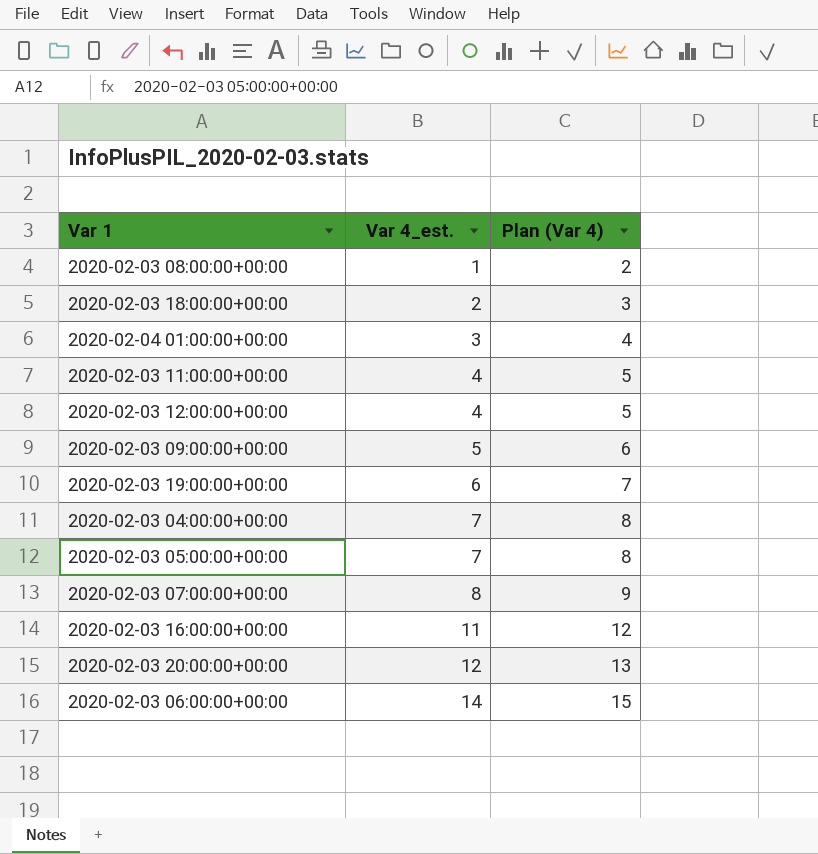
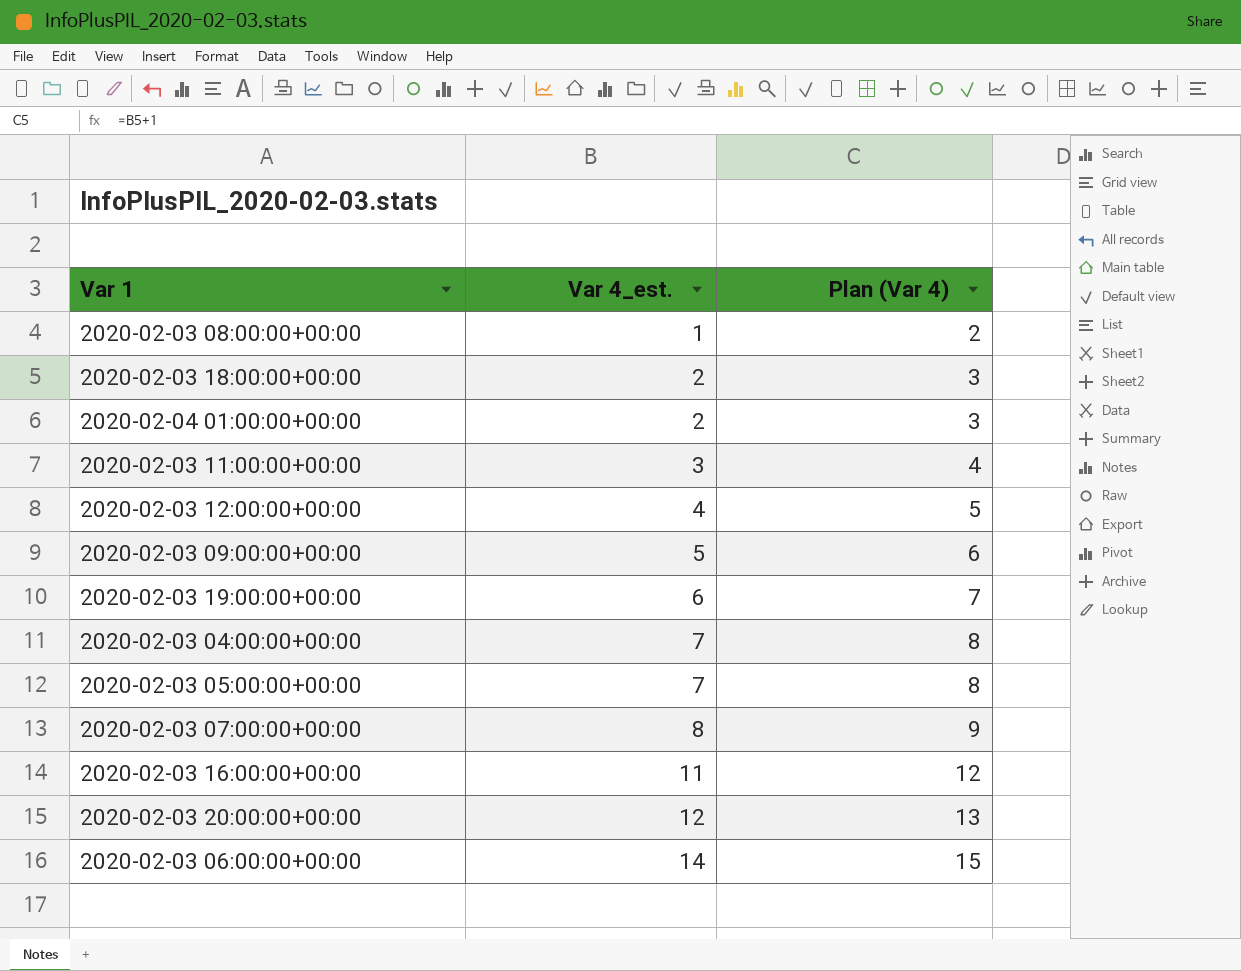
2020-02-04 01:00:00+00:00 | Var 4_est.: 3 -> 2
2020-02-04 01:00:00+00:00 | Plan (Var 4): 4 -> 3
2020-02-03 11:00:00+00:00 | Var 4_est.: 4 -> 3
2020-02-03 11:00:00+00:00 | Plan (Var 4): 5 -> 4

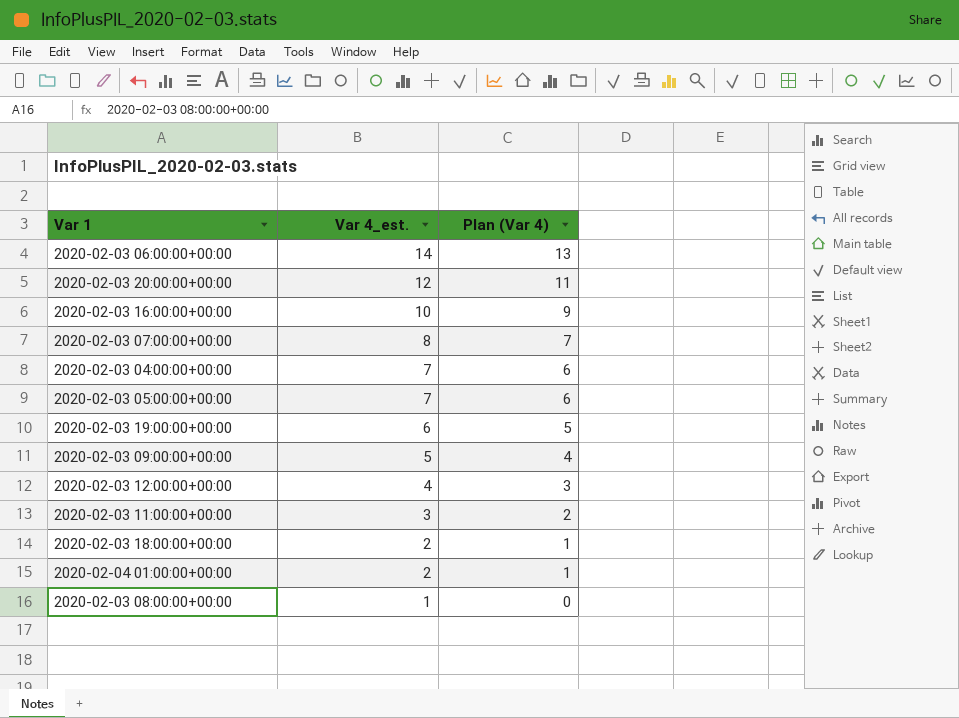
row order: Var 4_est. ascending -> Var 4_est. descending
column Plan (Var 4) | formula: [Var 4_est.] + 1 -> [Var 4_est.] - 1
2020-02-03 16:00:00+00:00 | Var 4_est.: 11 -> 10

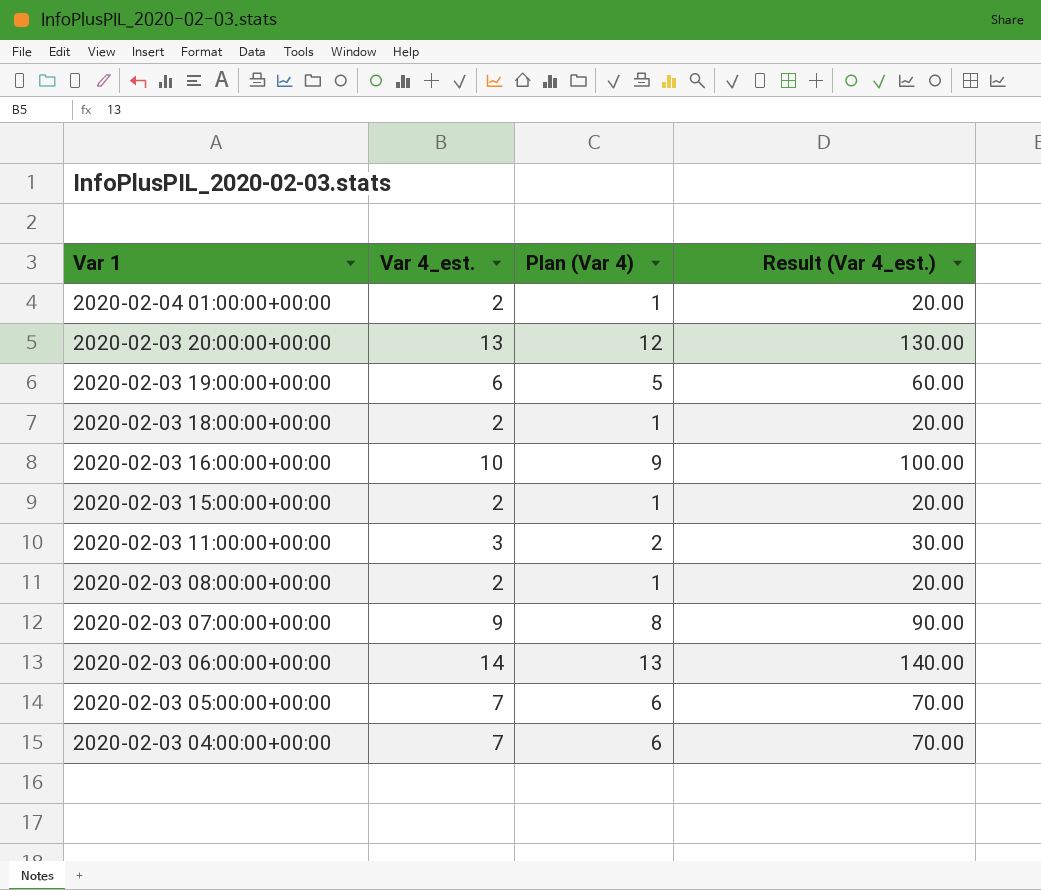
row order: Var 4_est. descending -> Var 1 descending
column Result (Var 4_est.) | formula: none -> [Var 4_est.] * 10
row 2020-02-03 09:00:00+00:00: 5 | 4 -> none
row 2020-02-03 12:00:00+00:00: 4 | 3 -> none
2020-02-03 20:00:00+00:00 | Var 4_est.: 12 -> 13
2020-02-03 20:00:00+00:00 | Plan (Var 4): 11 -> 12
row 2020-02-03 15:00:00+00:00: none -> 2 | 1 | 20.00
2020-02-03 08:00:00+00:00 | Var 4_est.: 1 -> 2
2020-02-03 08:00:00+00:00 | Plan (Var 4): 0 -> 1
2020-02-03 07:00:00+00:00 | Var 4_est.: 8 -> 9
2020-02-03 07:00:00+00:00 | Plan (Var 4): 7 -> 8

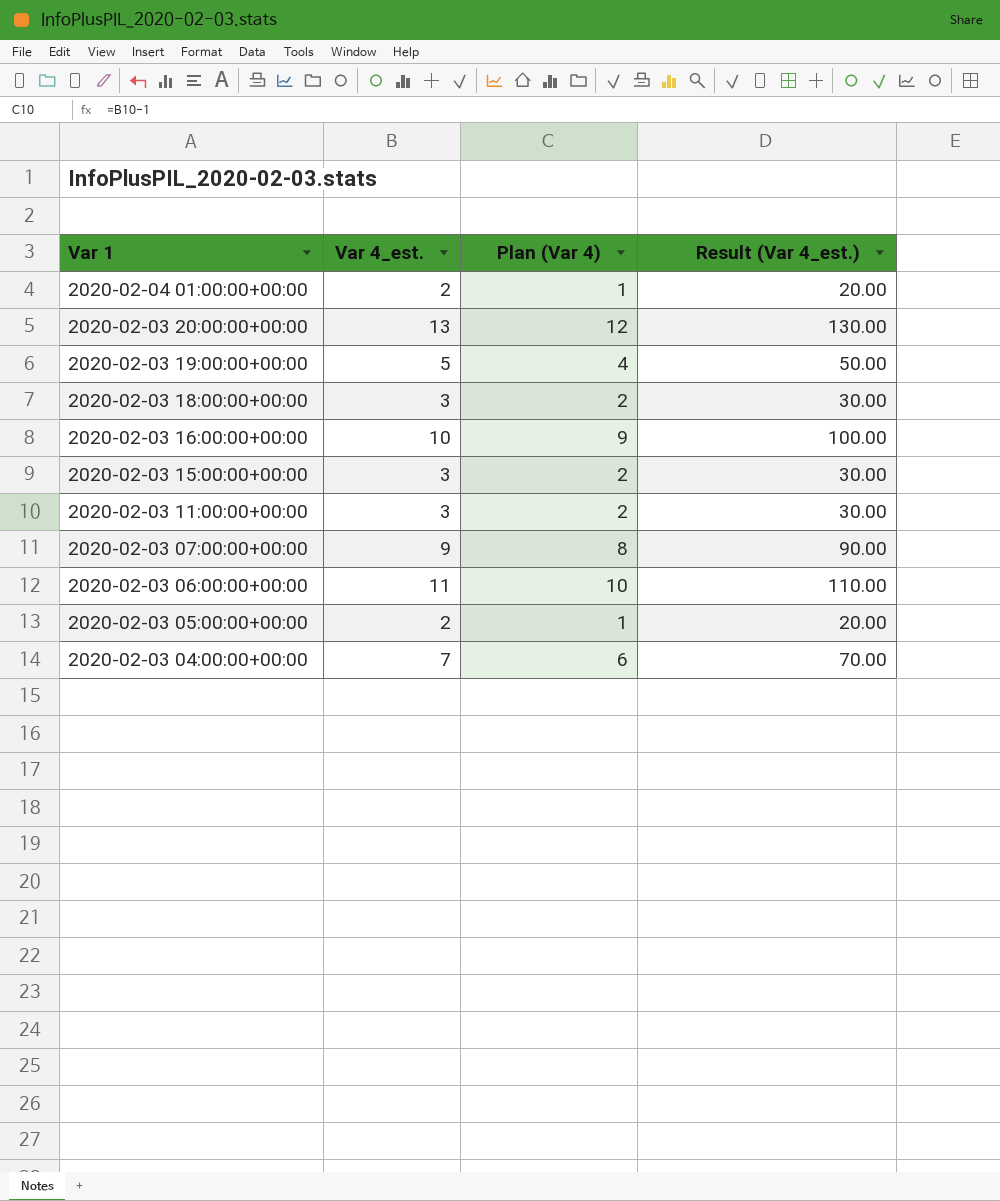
row 2020-02-03 08:00:00+00:00: 2 | 1 | 20.00 -> none
2020-02-03 19:00:00+00:00 | Var 4_est.: 6 -> 5
2020-02-03 19:00:00+00:00 | Plan (Var 4): 5 -> 4
2020-02-03 19:00:00+00:00 | Result (Var 4_est.): 60.00 -> 50.00
2020-02-03 18:00:00+00:00 | Var 4_est.: 2 -> 3
2020-02-03 18:00:00+00:00 | Plan (Var 4): 1 -> 2
2020-02-03 18:00:00+00:00 | Result (Var 4_est.): 20.00 -> 30.00
2020-02-03 15:00:00+00:00 | Var 4_est.: 2 -> 3
2020-02-03 15:00:00+00:00 | Plan (Var 4): 1 -> 2
2020-02-03 15:00:00+00:00 | Result (Var 4_est.): 20.00 -> 30.00
2020-02-03 06:00:00+00:00 | Var 4_est.: 14 -> 11
2020-02-03 06:00:00+00:00 | Plan (Var 4): 13 -> 10
2020-02-03 06:00:00+00:00 | Result (Var 4_est.): 140.00 -> 110.00
2020-02-03 05:00:00+00:00 | Var 4_est.: 7 -> 2
2020-02-03 05:00:00+00:00 | Plan (Var 4): 6 -> 1
2020-02-03 05:00:00+00:00 | Result (Var 4_est.): 70.00 -> 20.00

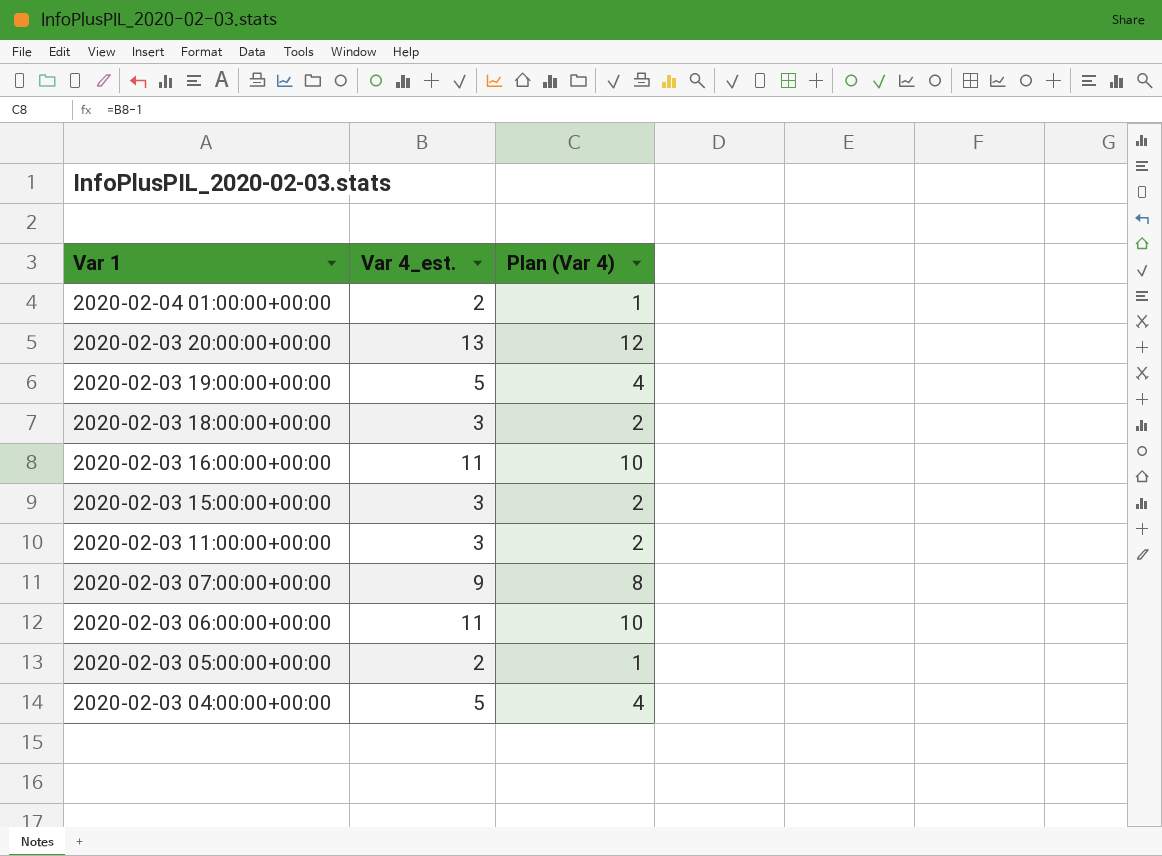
column Result (Var 4_est.) | formula: [Var 4_est.] * 10 -> none
2020-02-03 16:00:00+00:00 | Var 4_est.: 10 -> 11
2020-02-03 16:00:00+00:00 | Plan (Var 4): 9 -> 10
2020-02-03 04:00:00+00:00 | Var 4_est.: 7 -> 5
2020-02-03 04:00:00+00:00 | Plan (Var 4): 6 -> 4

